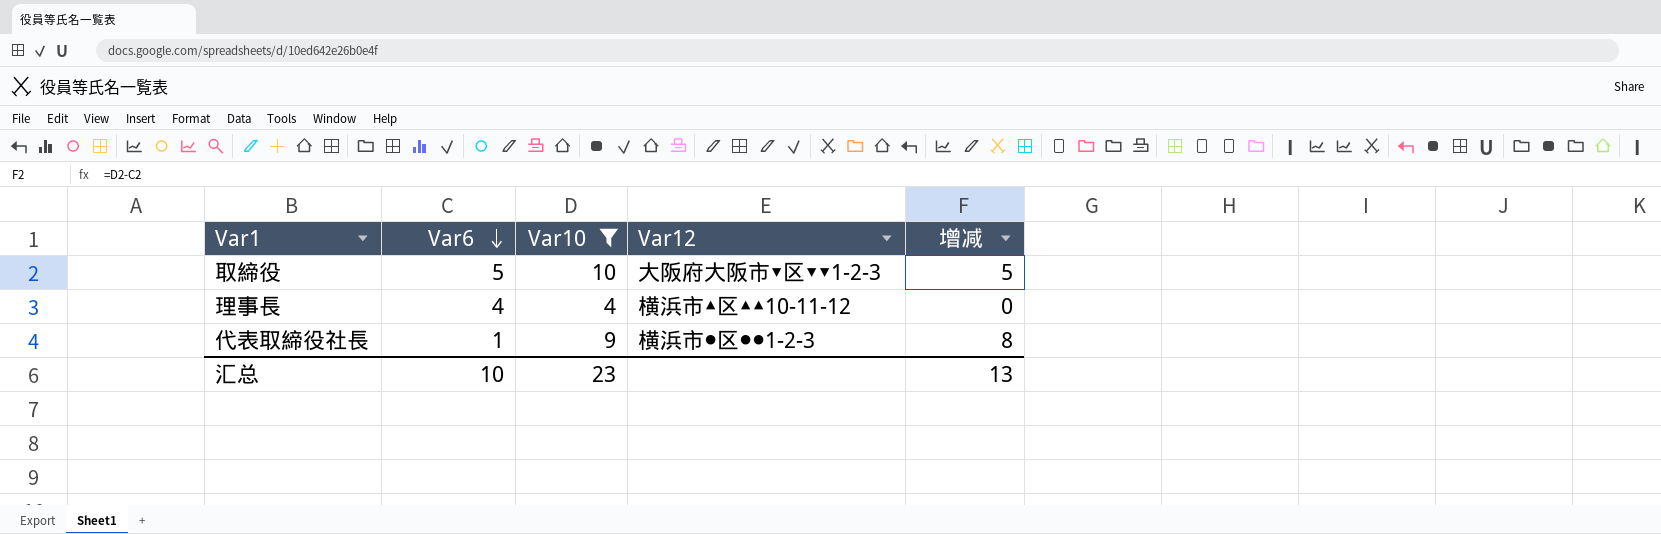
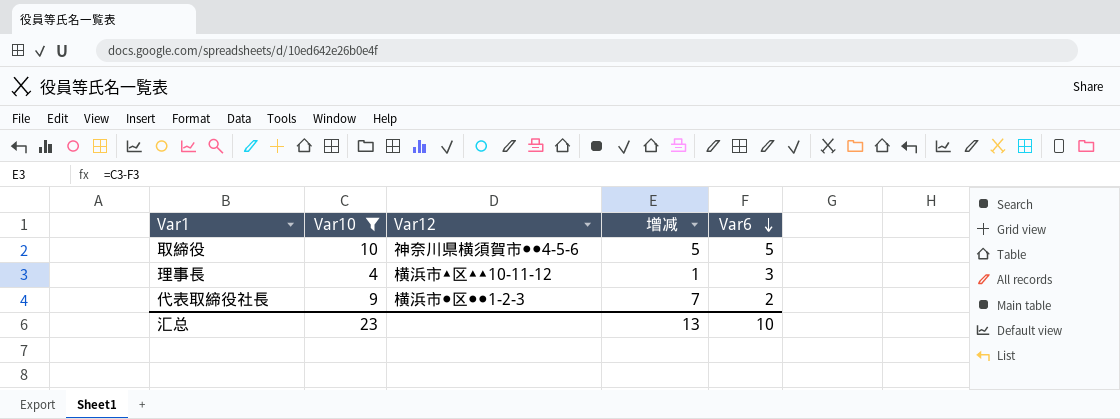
column Var6 | position: 2 -> 5
取締役 | Var12: 大阪府大阪市▼区▼▼1-2-3 -> 神奈川県横須賀市●●4-5-6
理事長 | 增减: 0 -> 1
理事長 | Var6: 4 -> 3
代表取締役社長 | 增减: 8 -> 7
代表取締役社長 | Var6: 1 -> 2

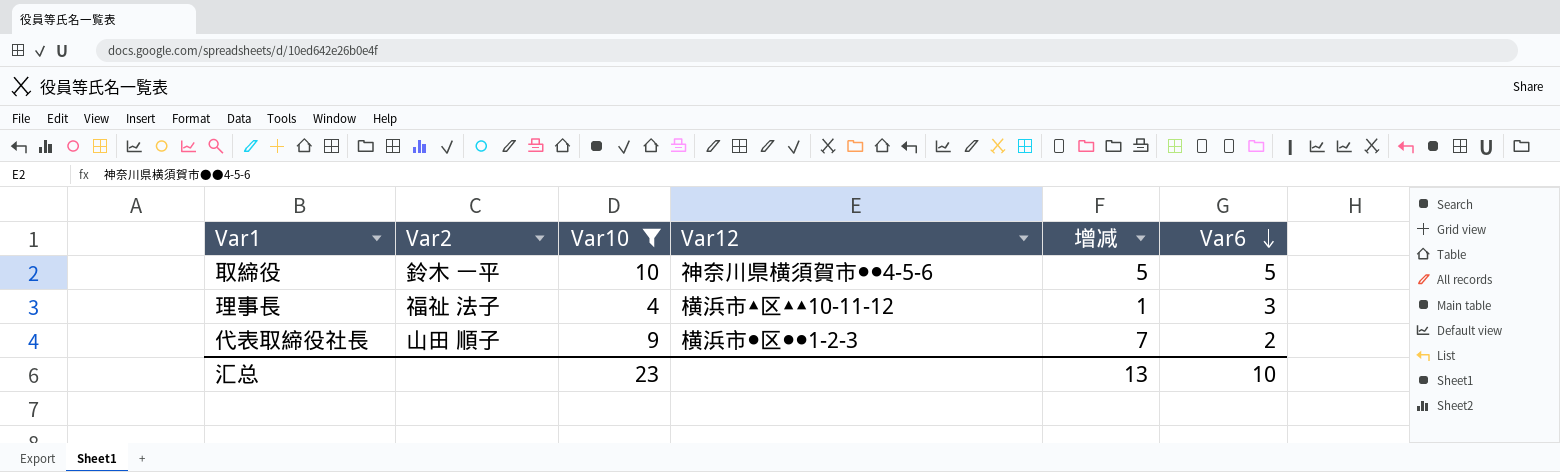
column Var2 | position: none -> 2

